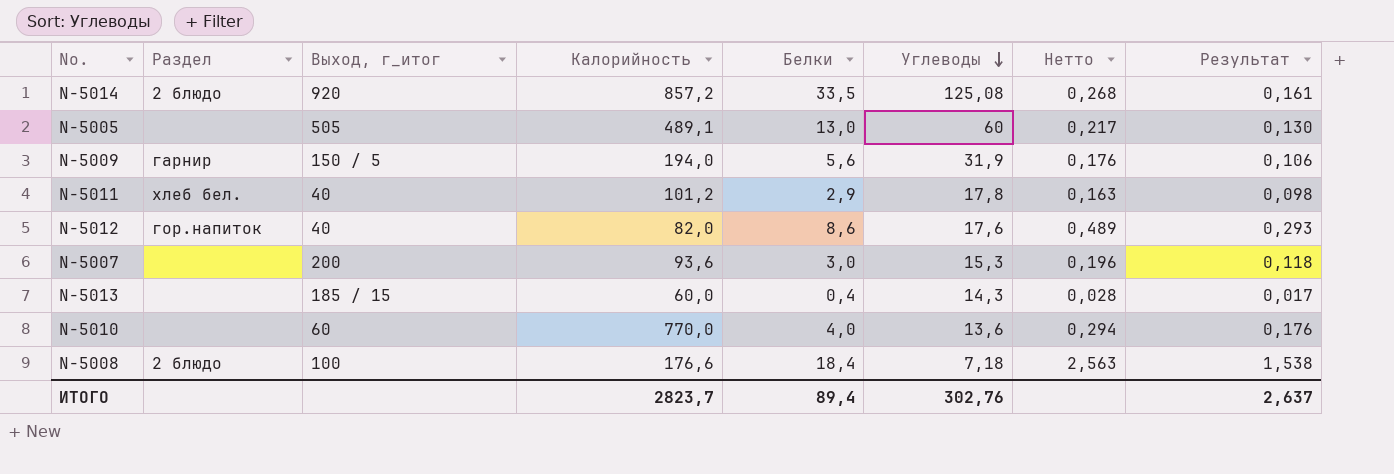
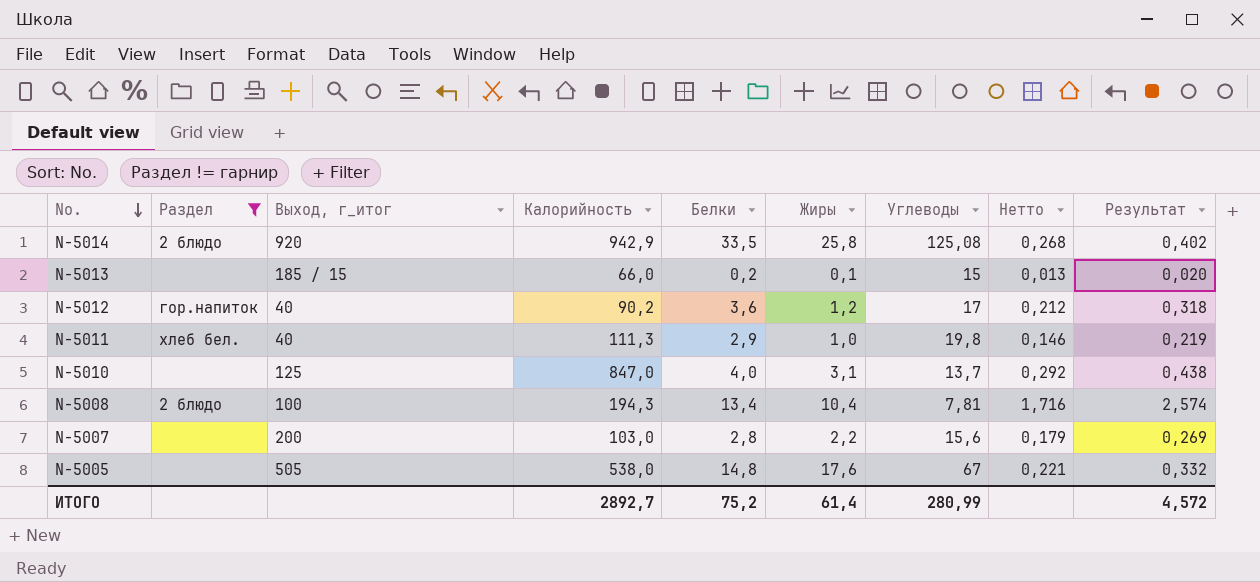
filter: none -> Раздел != гарнир
row order: Углеводы descending -> No. descending
column Жиры | position: none -> 6
column Результат | formula: [Нетто] * 0,6 -> [Нетто] * 1,5
N-5014 | Калорийность: 857,2 -> 942,9
N-5013 | Калорийность: 60,0 -> 66,0
N-5013 | Белки: 0,4 -> 0,2
N-5013 | Углеводы: 14,3 -> 15
N-5013 | Нетто: 0,028 -> 0,013
N-5012 | Калорийность: 82,0 -> 90,2
N-5012 | Белки: 8,6 -> 3,6
N-5012 | Углеводы: 17,6 -> 17
N-5012 | Нетто: 0,489 -> 0,212
N-5011 | Калорийность: 101,2 -> 111,3
N-5011 | Углеводы: 17,8 -> 19,8
N-5011 | Нетто: 0,163 -> 0,146
N-5010 | Выход, г_итог: 60 -> 125
N-5010 | Калорийность: 770,0 -> 847,0
N-5010 | Углеводы: 13,6 -> 13,7
N-5010 | Нетто: 0,294 -> 0,292
N-5008 | Калорийность: 176,6 -> 194,3
N-5008 | Белки: 18,4 -> 13,4
N-5008 | Углеводы: 7,18 -> 7,81
N-5008 | Нетто: 2,563 -> 1,716
N-5007 | Калорийность: 93,6 -> 103,0
N-5007 | Белки: 3,0 -> 2,8
N-5007 | Углеводы: 15,3 -> 15,6
N-5007 | Нетто: 0,196 -> 0,179
N-5005 | Калорийность: 489,1 -> 538,0
N-5005 | Белки: 13,0 -> 14,8
N-5005 | Углеводы: 60 -> 67
N-5005 | Нетто: 0,217 -> 0,221
ИТОГО | Калорийность: 2823,7 -> 2892,7
ИТОГО | Белки: 89,4 -> 75,2
ИТОГО | Углеводы: 302,76 -> 280,99
ИТОГО | Результат: 2,637 -> 4,572

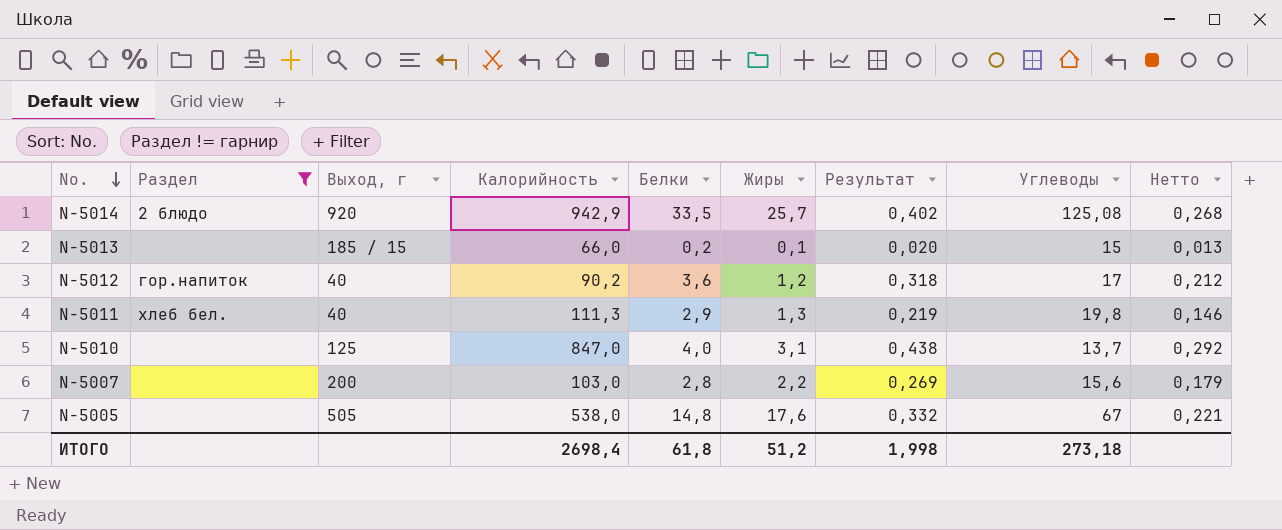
column name: Выход, г_итог -> Выход, г
column Результат | position: 9 -> 7
row N-5008: 2 блюдо | 100 | 194,3 | 13,4 | 10,4 | 7,81 | 1,716 | 2,574 -> none
N-5014 | Жиры: 25,8 -> 25,7
N-5011 | Жиры: 1,0 -> 1,3
ИТОГО | Калорийность: 2892,7 -> 2698,4
ИТОГО | Белки: 75,2 -> 61,8
ИТОГО | Жиры: 61,4 -> 51,2
ИТОГО | Результат: 4,572 -> 1,998
ИТОГО | Углеводы: 280,99 -> 273,18

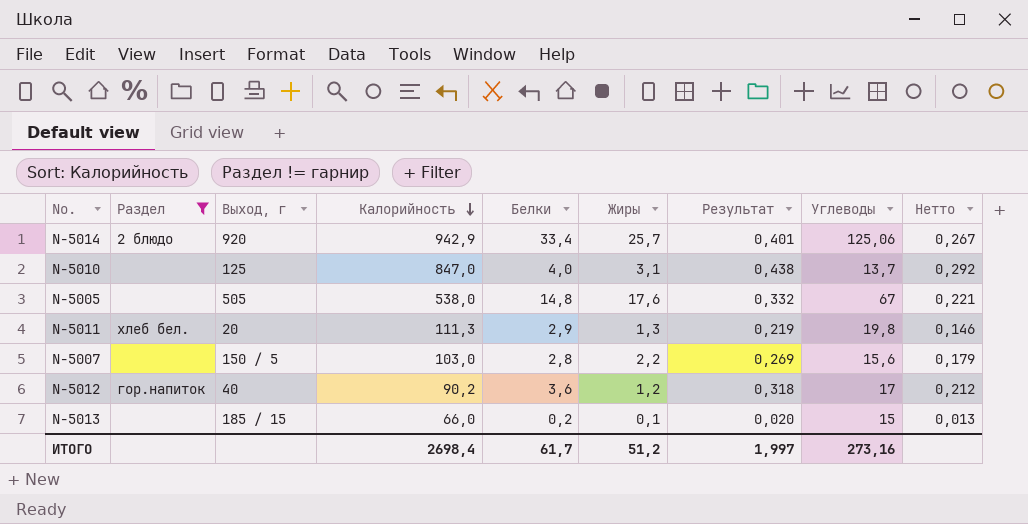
row order: No. descending -> Калорийность descending
N-5014 | Белки: 33,5 -> 33,4
N-5014 | Результат: 0,402 -> 0,401
N-5014 | Углеводы: 125,08 -> 125,06
N-5014 | Нетто: 0,268 -> 0,267
N-5011 | Выход, г: 40 -> 20
N-5007 | Выход, г: 200 -> 150 / 5
ИТОГО | Белки: 61,8 -> 61,7
ИТОГО | Результат: 1,998 -> 1,997
ИТОГО | Углеводы: 273,18 -> 273,16

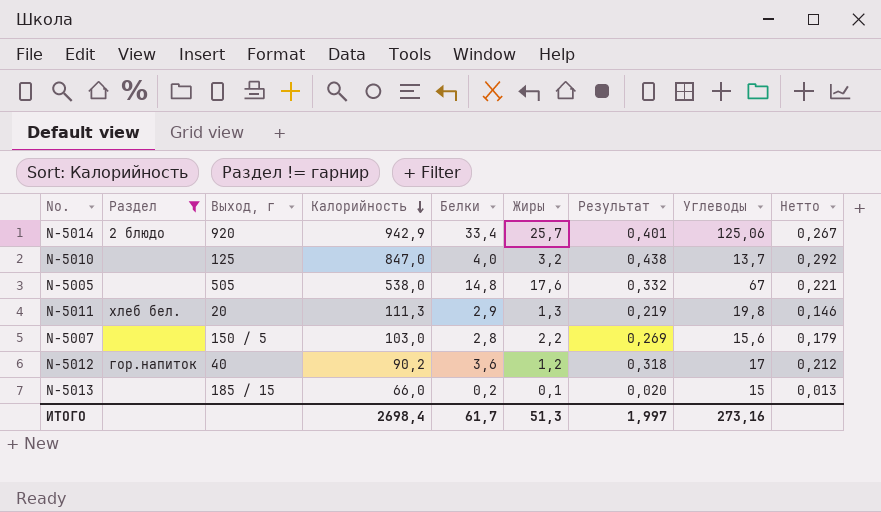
N-5010 | Жиры: 3,1 -> 3,2
ИТОГО | Жиры: 51,2 -> 51,3

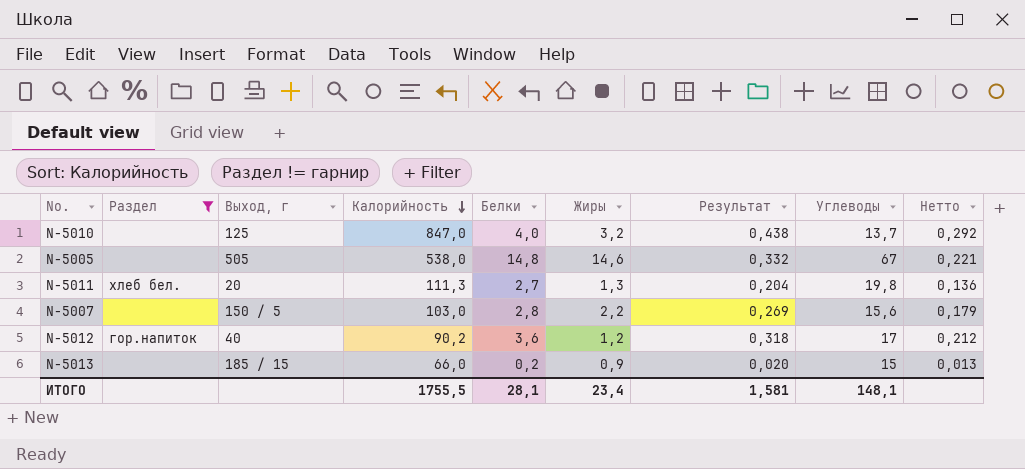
row N-5014: 2 блюдо | 920 | 942,9 | 33,4 | 25,7 | 0,401 | 125,06 | 0,267 -> none
N-5005 | Жиры: 17,6 -> 14,6
N-5011 | Белки: 2,9 -> 2,7
N-5011 | Результат: 0,219 -> 0,204
N-5011 | Нетто: 0,146 -> 0,136
N-5013 | Жиры: 0,1 -> 0,9
ИТОГО | Калорийность: 2698,4 -> 1755,5
ИТОГО | Белки: 61,7 -> 28,1
ИТОГО | Жиры: 51,3 -> 23,4
ИТОГО | Результат: 1,997 -> 1,581
ИТОГО | Углеводы: 273,16 -> 148,1

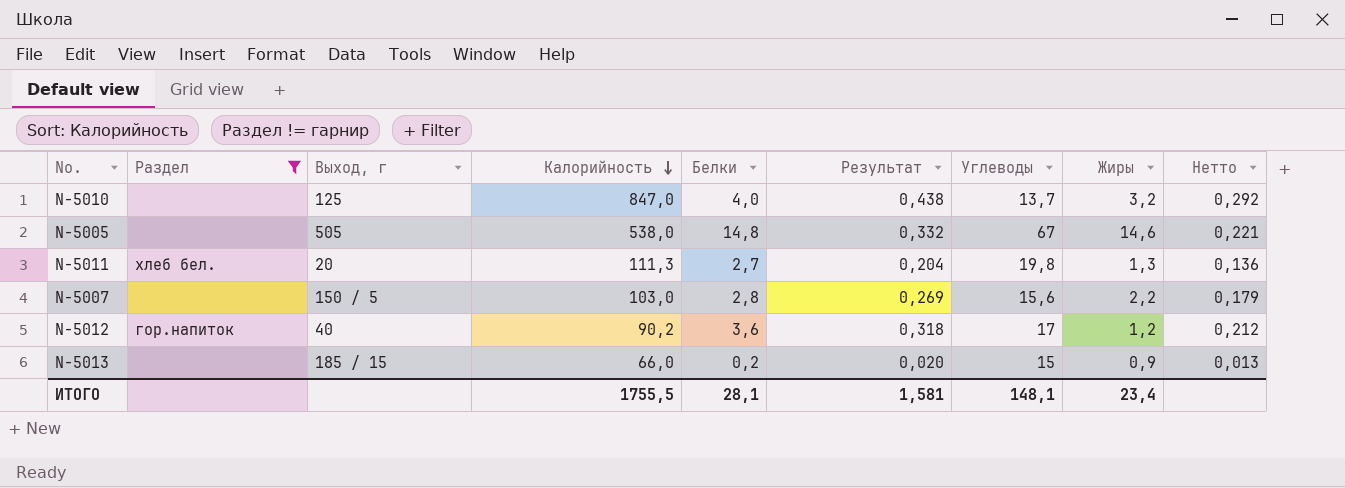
column Жиры | position: 6 -> 8

